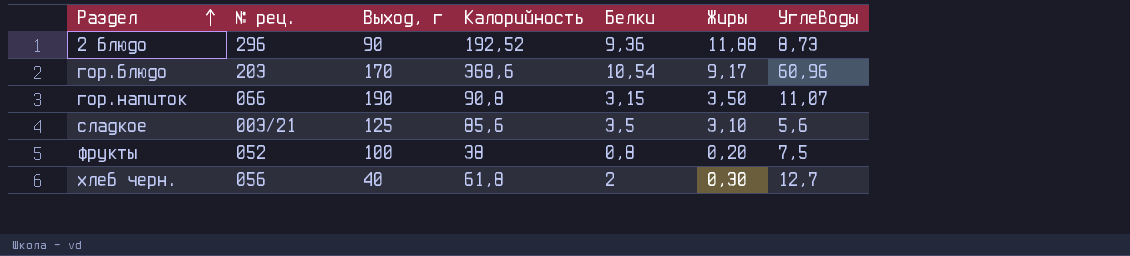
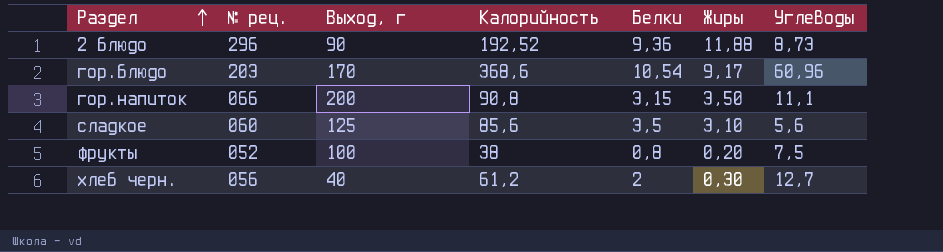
гор.напиток | Выход, г: 190 -> 200
гор.напиток | Углеводы: 11,07 -> 11,1
сладкое | № рец.: 003/21 -> 060
хлеб черн. | Калорийность: 61,8 -> 61,2

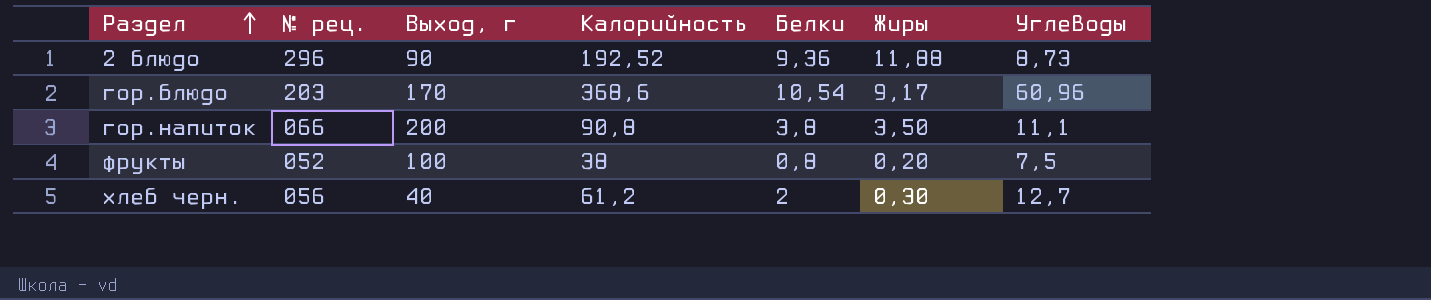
row сладкое: 060 | 125 | 85,6 | 3,5 | 3,10 | 5,6 -> none
гор.напиток | Белки: 3,15 -> 3,8

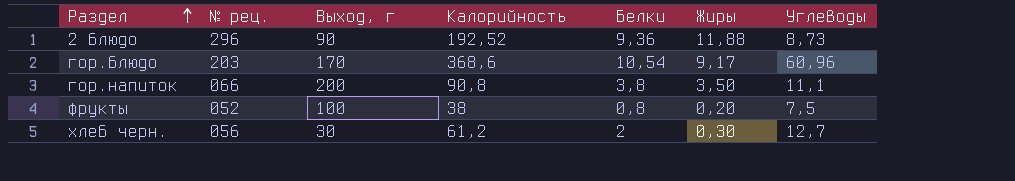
хлеб черн. | Выход, г: 40 -> 30

